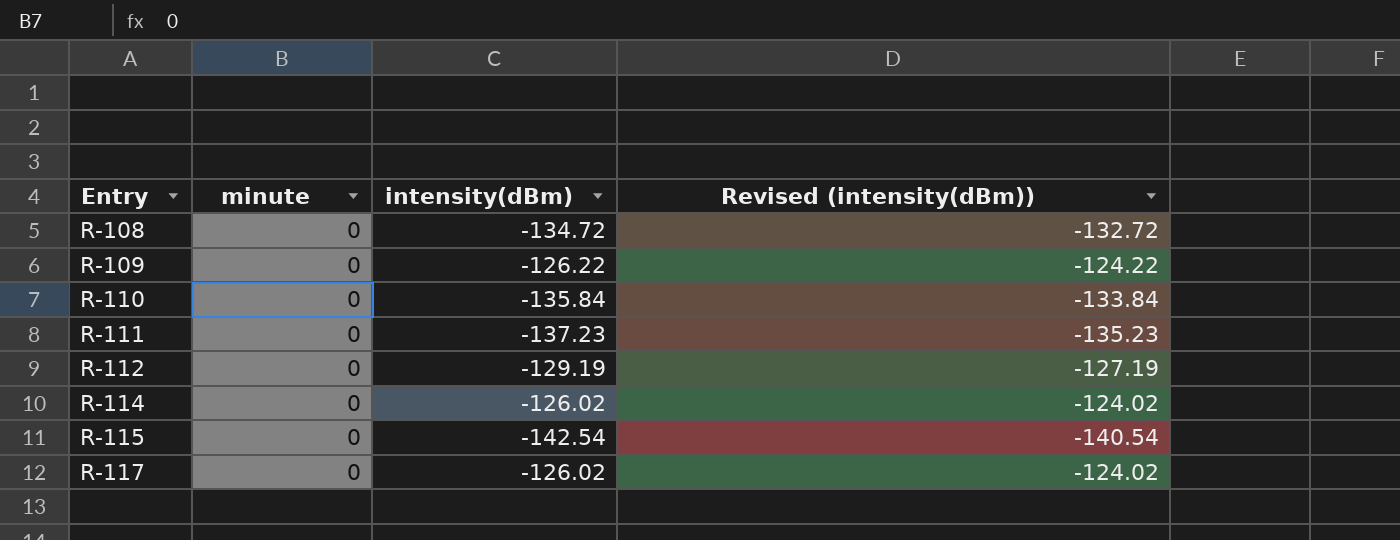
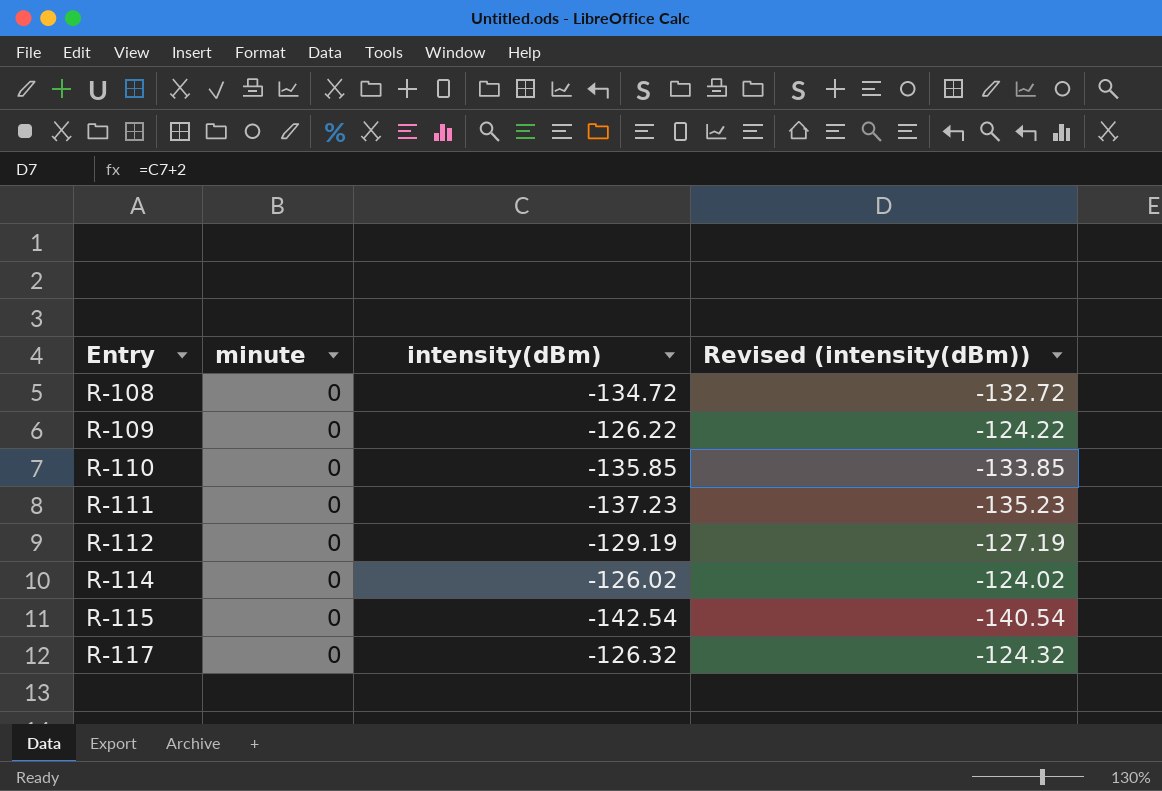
R-110 | intensity(dBm): -135.84 -> -135.85
R-110 | Revised (intensity(dBm)): -133.84 -> -133.85
R-117 | intensity(dBm): -126.02 -> -126.32
R-117 | Revised (intensity(dBm)): -124.02 -> -124.32

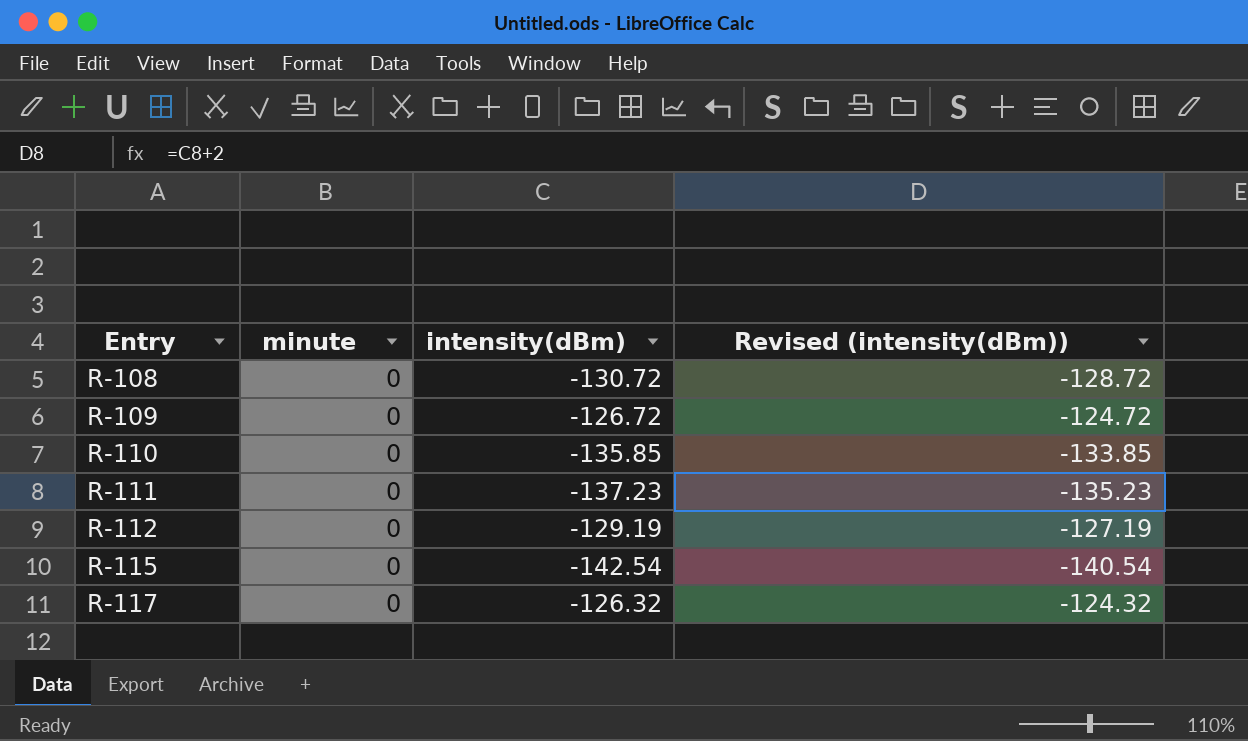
row R-114: 0 | -126.02 | -124.02 -> none
R-108 | intensity(dBm): -134.72 -> -130.72
R-108 | Revised (intensity(dBm)): -132.72 -> -128.72
R-109 | intensity(dBm): -126.22 -> -126.72
R-109 | Revised (intensity(dBm)): -124.22 -> -124.72

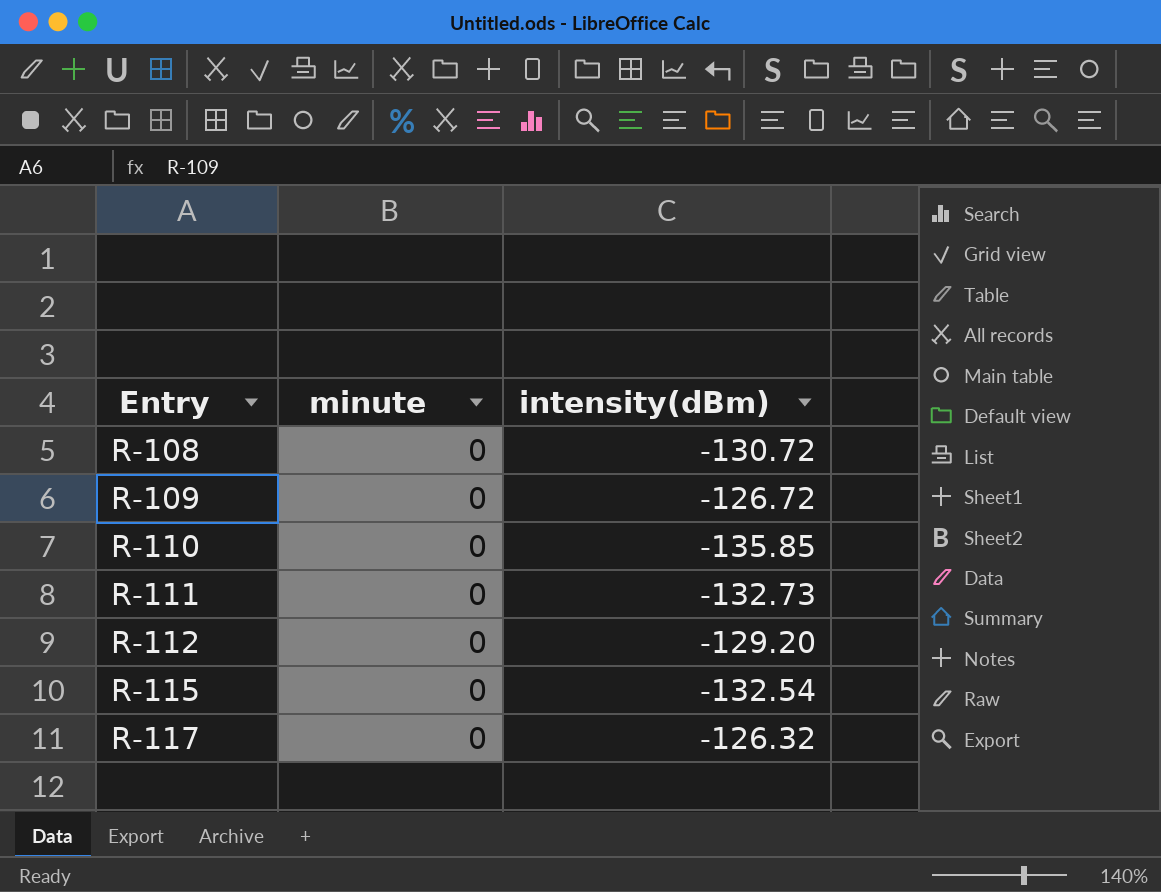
column Revised (intensity(dBm)) | formula: [intensity(dBm)] + 2 -> none
R-111 | intensity(dBm): -137.23 -> -132.73
R-112 | intensity(dBm): -129.19 -> -129.20
R-115 | intensity(dBm): -142.54 -> -132.54

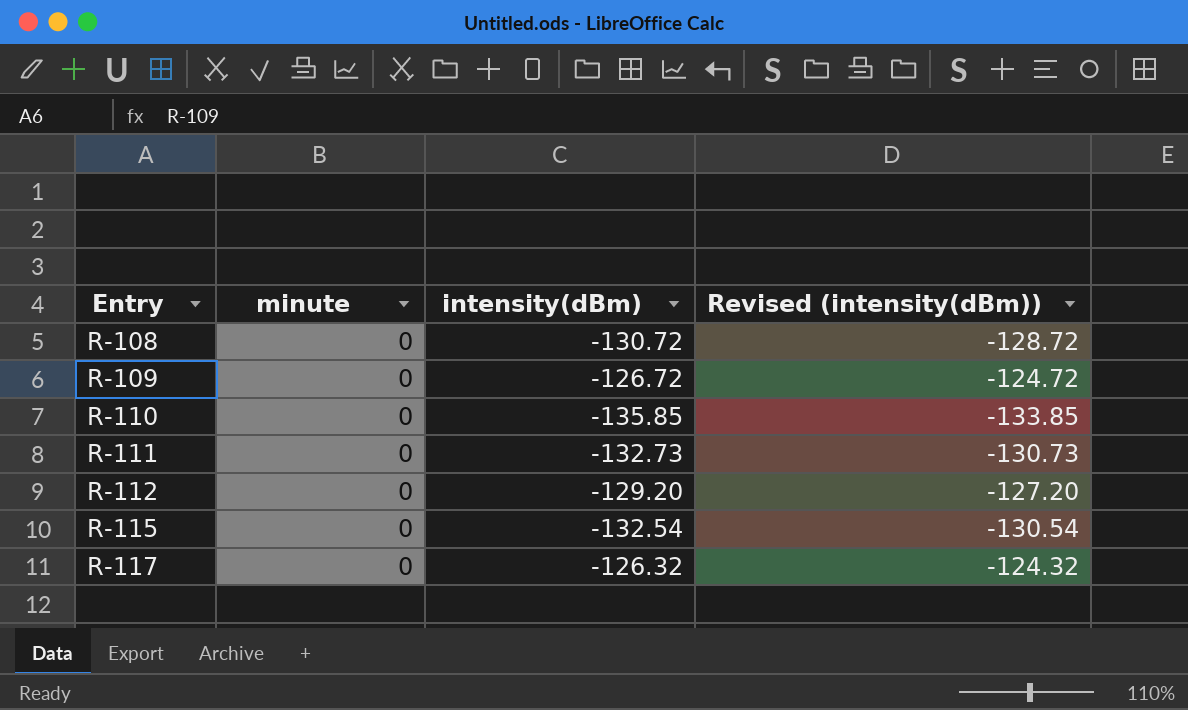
column Revised (intensity(dBm)) | formula: none -> [intensity(dBm)] + 2

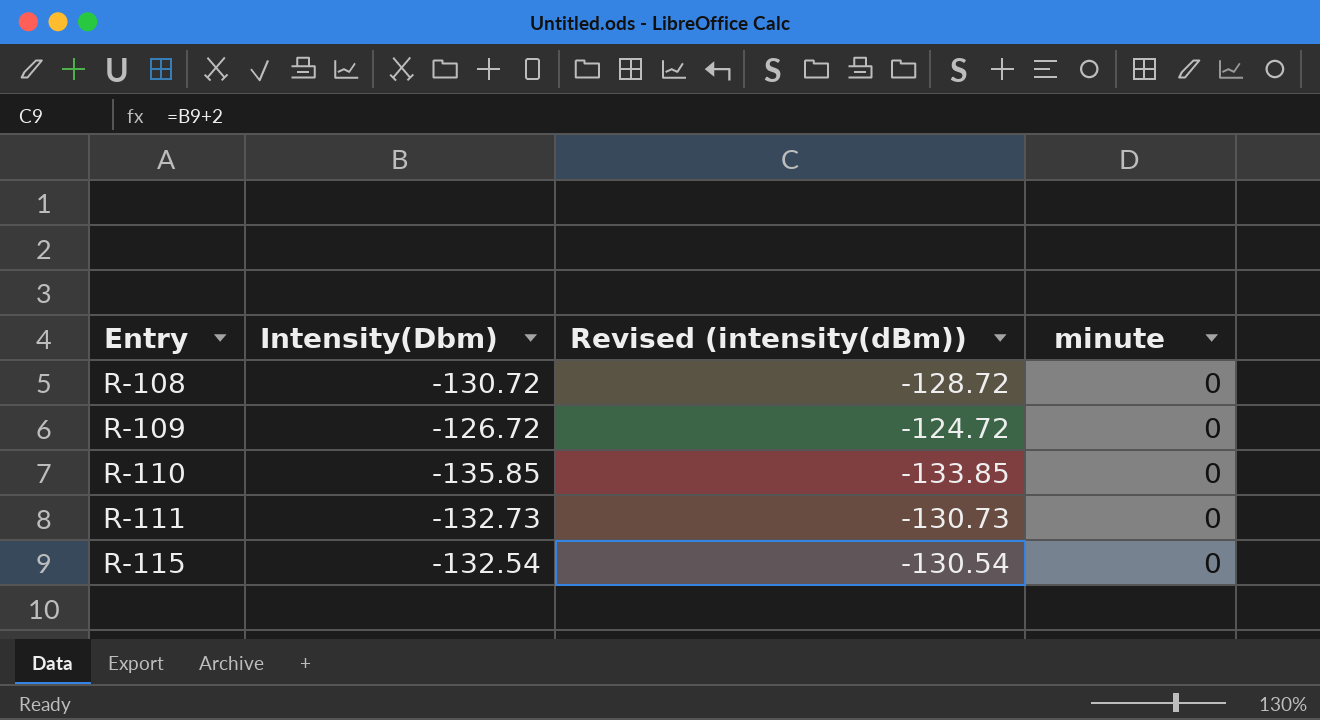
column name: intensity(dBm) -> Intensity(Dbm)
column minute | position: 2 -> 4
row R-112: 0 | -129.20 | -127.20 -> none
row R-117: 0 | -126.32 | -124.32 -> none

